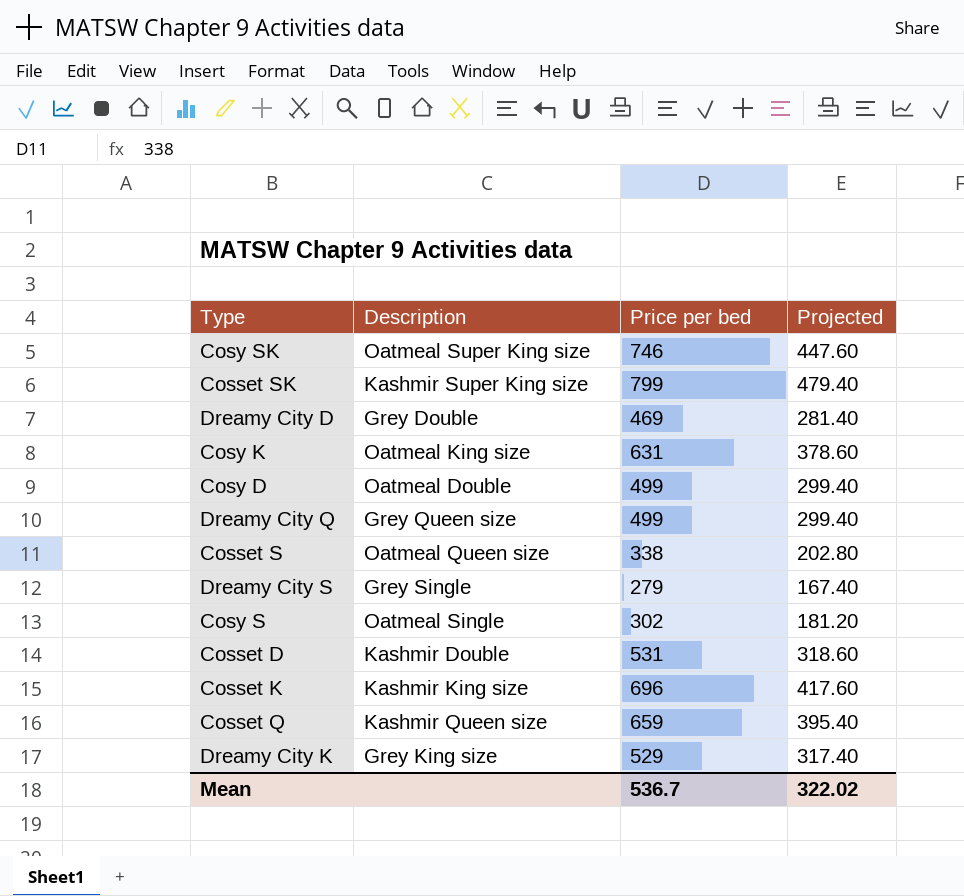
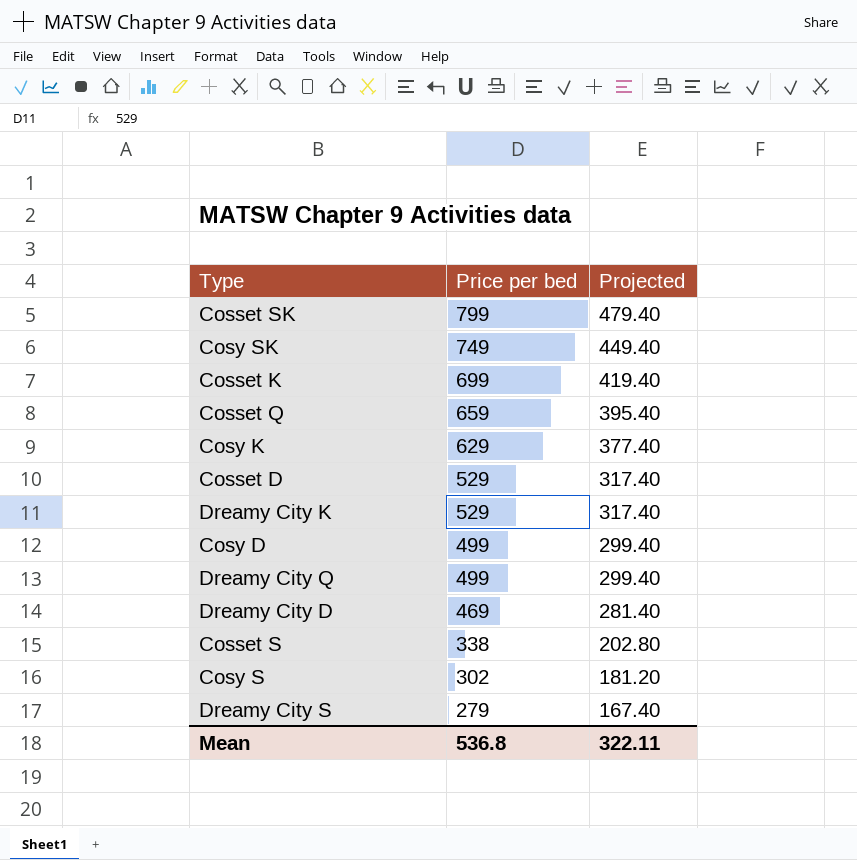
row order: none -> Price per bed descending
column Description | position: 2 -> none
Cosy SK | Price per bed: 746 -> 749
Cosy SK | Projected: 447.60 -> 449.40
Cosset K | Price per bed: 696 -> 699
Cosset K | Projected: 417.60 -> 419.40
Cosy K | Price per bed: 631 -> 629
Cosy K | Projected: 378.60 -> 377.40
Cosset D | Price per bed: 531 -> 529
Cosset D | Projected: 318.60 -> 317.40
Mean | Price per bed: 536.7 -> 536.8
Mean | Projected: 322.02 -> 322.11

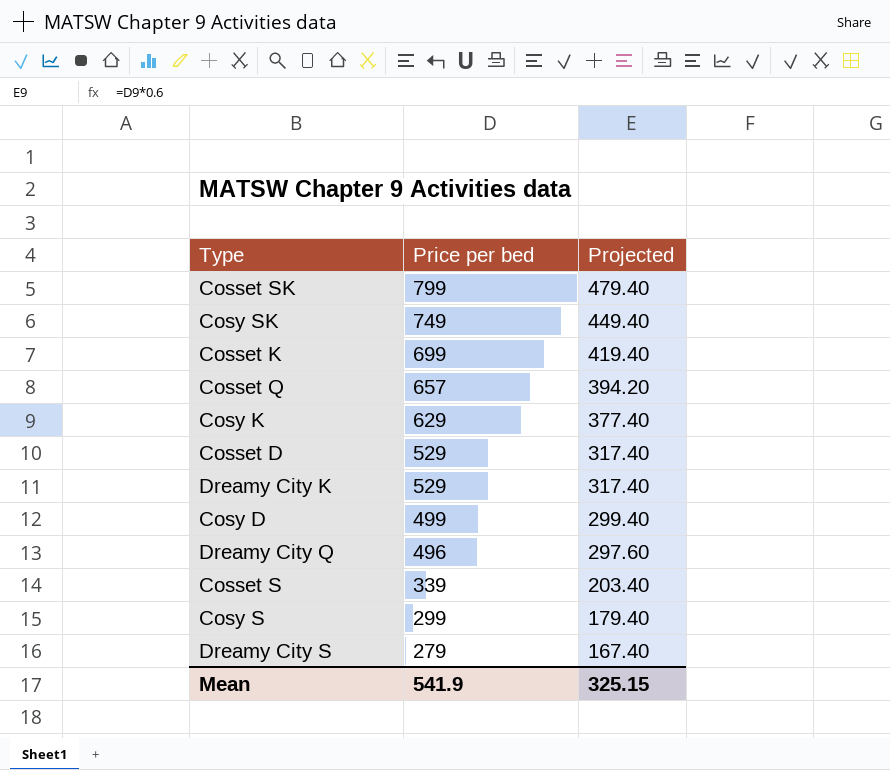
row Dreamy City D: 469 | 281.40 -> none
Cosset Q | Price per bed: 659 -> 657
Cosset Q | Projected: 395.40 -> 394.20
Dreamy City Q | Price per bed: 499 -> 496
Dreamy City Q | Projected: 299.40 -> 297.60
Cosset S | Price per bed: 338 -> 339
Cosset S | Projected: 202.80 -> 203.40
Cosy S | Price per bed: 302 -> 299
Cosy S | Projected: 181.20 -> 179.40
Mean | Price per bed: 536.8 -> 541.9
Mean | Projected: 322.11 -> 325.15

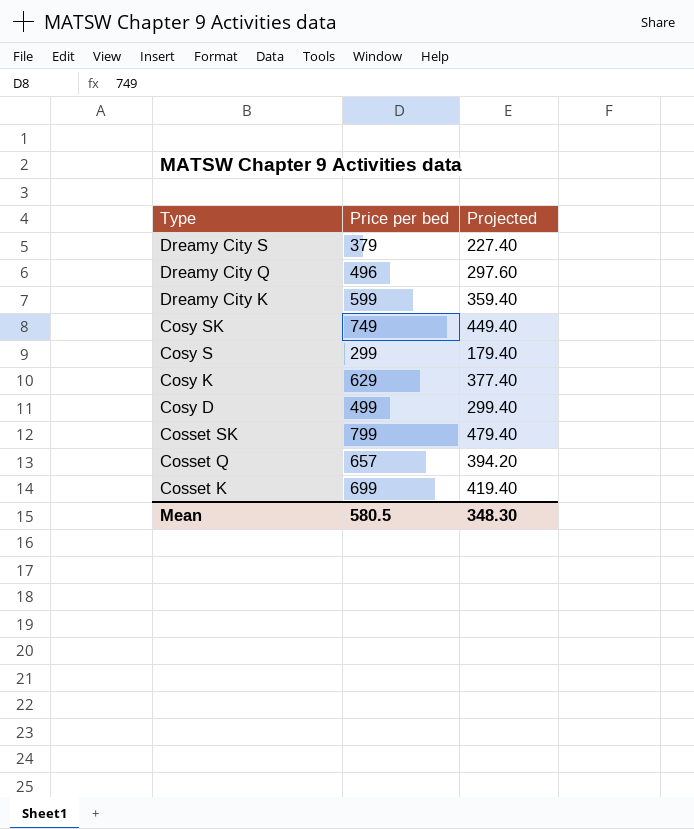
row order: Price per bed descending -> Type descending
row Cosset D: 529 | 317.40 -> none
row Cosset S: 339 | 203.40 -> none
Dreamy City S | Price per bed: 279 -> 379
Dreamy City S | Projected: 167.40 -> 227.40
Dreamy City K | Price per bed: 529 -> 599
Dreamy City K | Projected: 317.40 -> 359.40
Mean | Price per bed: 541.9 -> 580.5
Mean | Projected: 325.15 -> 348.30

